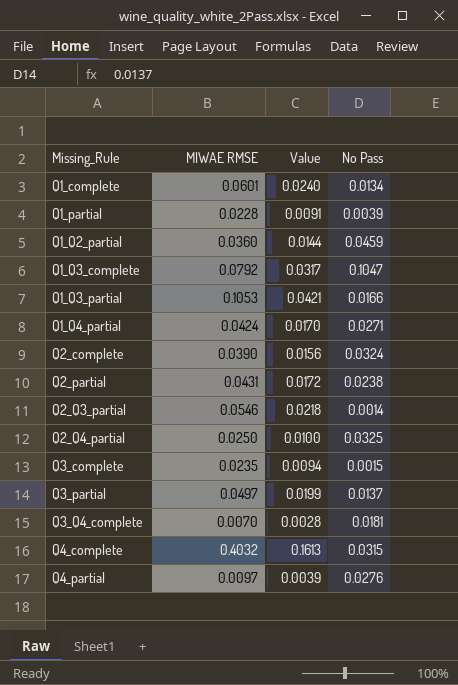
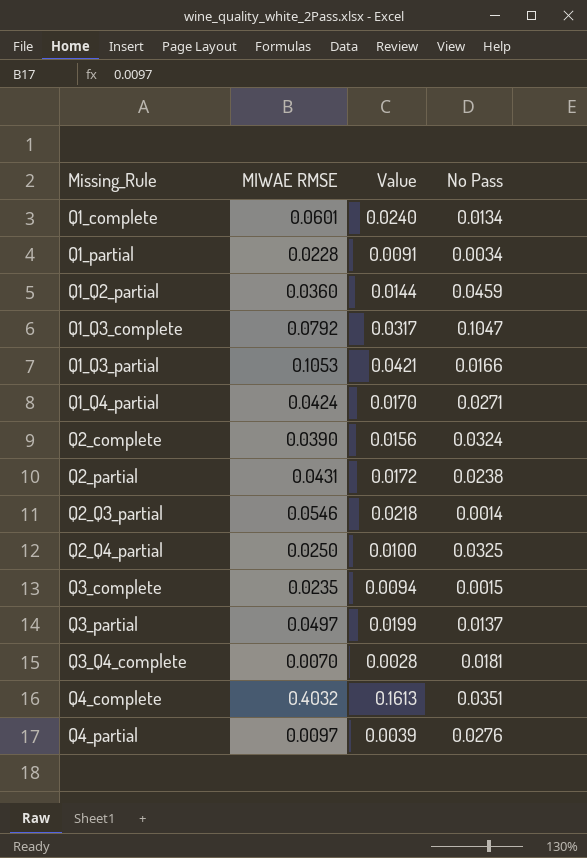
Q1_partial | No Pass: 0.0039 -> 0.0034
Q4_complete | No Pass: 0.0315 -> 0.0351

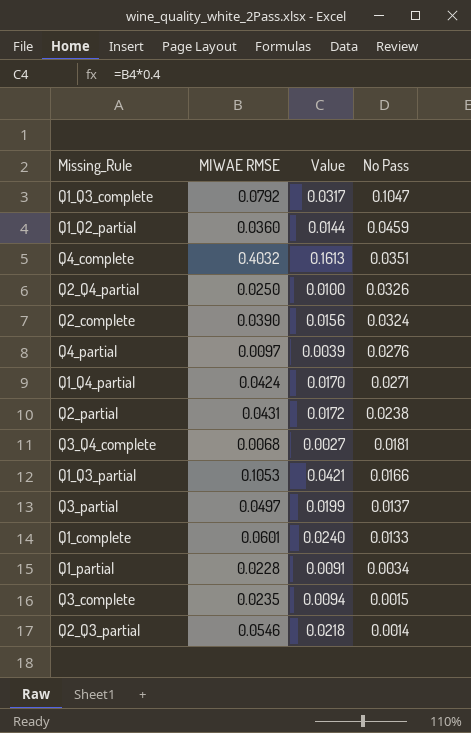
row order: Missing_Rule ascending -> No Pass descending
Q2_Q4_partial | No Pass: 0.0325 -> 0.0326
Q3_Q4_complete | MIWAE RMSE: 0.0070 -> 0.0068
Q3_Q4_complete | Value: 0.0028 -> 0.0027
Q1_complete | No Pass: 0.0134 -> 0.0133

